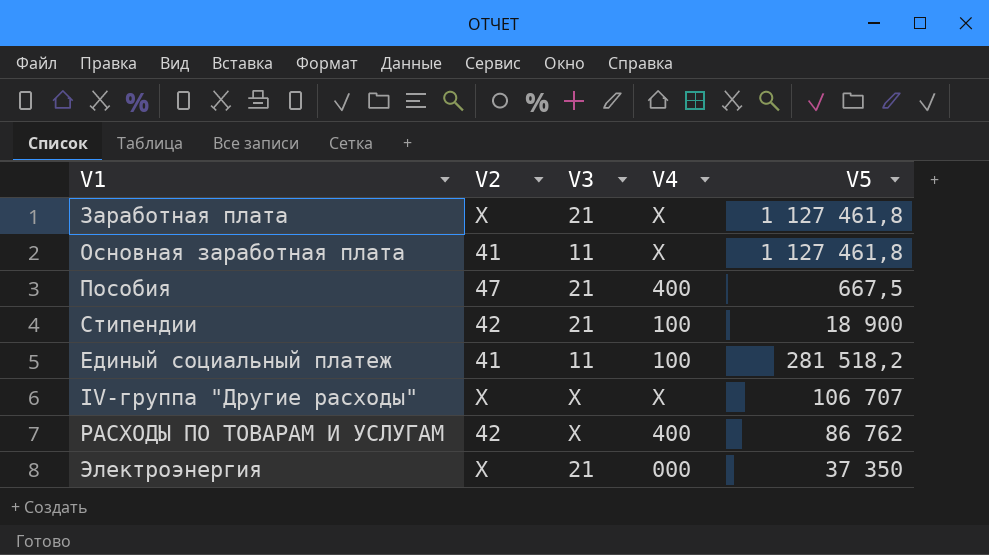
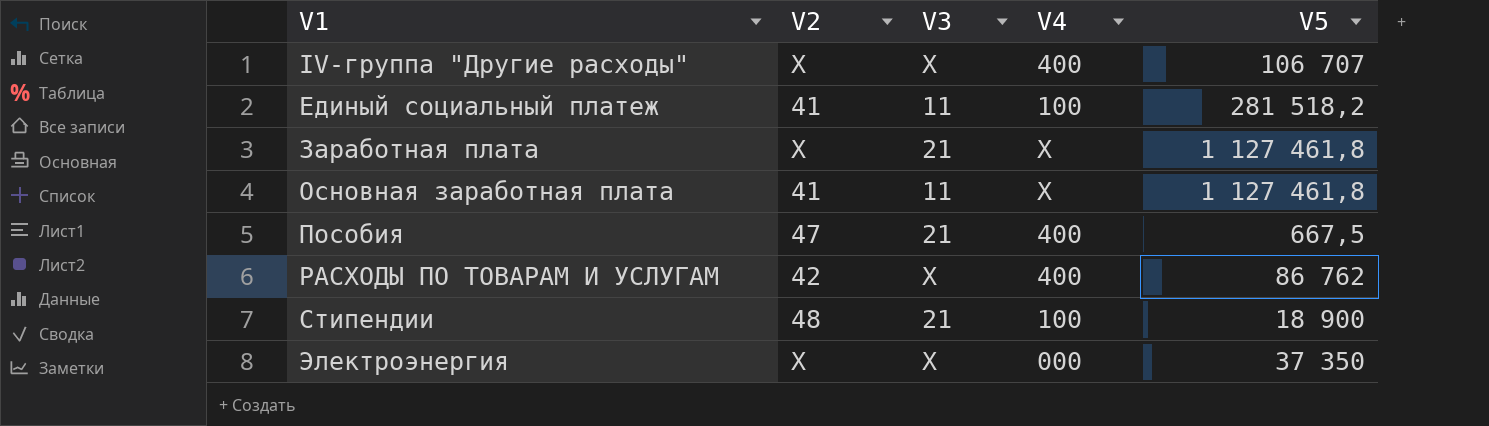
row order: none -> V1 ascending
IV-группа "Другие расходы" | V4: X -> 400
Стипендии | V2: 42 -> 48
Электроэнергия | V3: 21 -> X

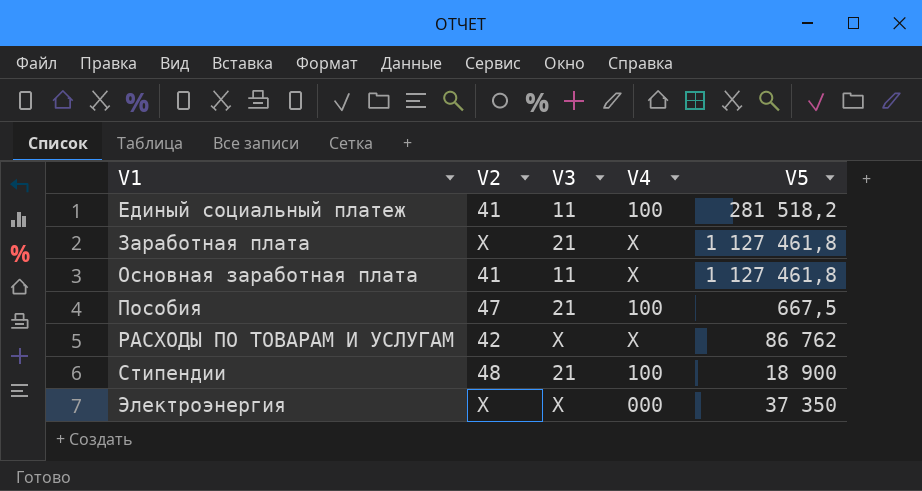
row IV-группа "Другие расходы": X | X | 400 | 106 707 -> none
Пособия | V4: 400 -> 100
РАСХОДЫ ПО ТОВАРАМ И УСЛУГАМ | V4: 400 -> X

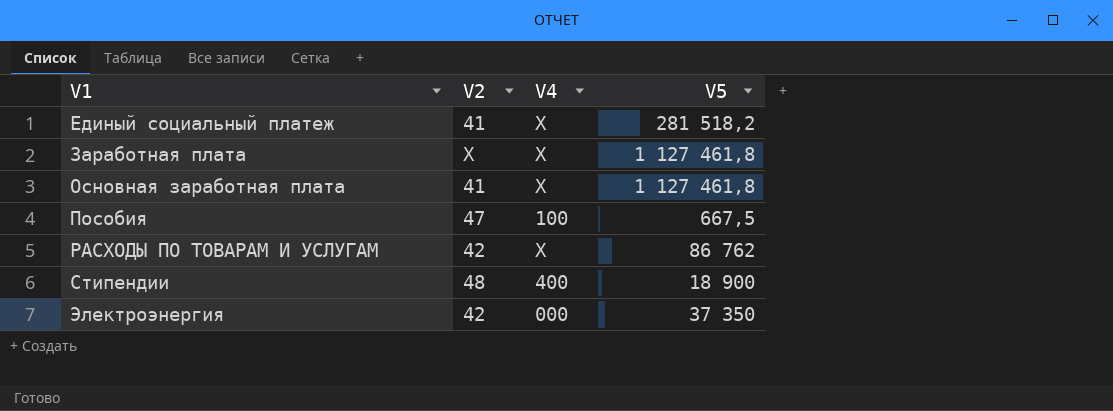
column V3 | position: 3 -> none
Единый социальный платеж | V4: 100 -> X
Стипендии | V4: 100 -> 400
Электроэнергия | V2: X -> 42

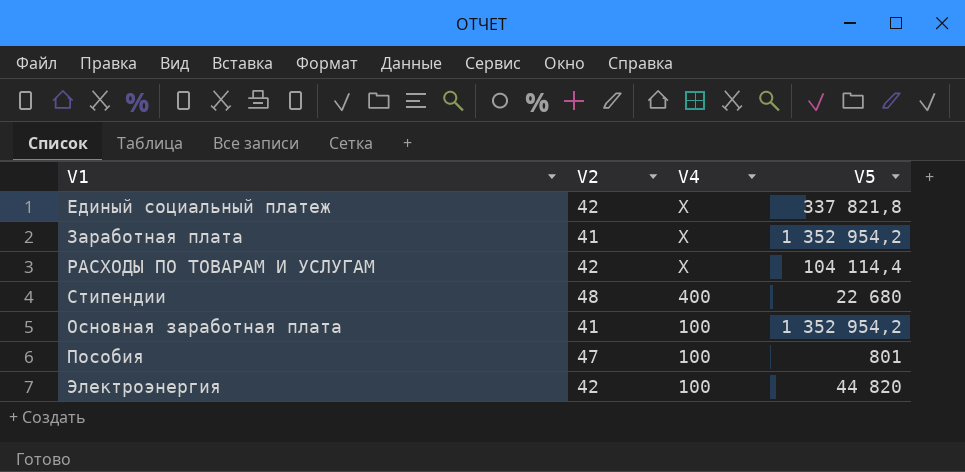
row order: V1 ascending -> V4 descending
Единый социальный платеж | V2: 41 -> 42
Единый социальный платеж | V5: 281 518,2 -> 337 821,8
Заработная плата | V2: X -> 41
Заработная плата | V5: 1 127 461,8 -> 1 352 954,2
РАСХОДЫ ПО ТОВАРАМ И УСЛУГАМ | V5: 86 762 -> 104 114,4
Стипендии | V5: 18 900 -> 22 680
Основная заработная плата | V4: X -> 100
Основная заработная плата | V5: 1 127 461,8 -> 1 352 954,2
Пособия | V5: 667,5 -> 801
Электроэнергия | V4: 000 -> 100
Электроэнергия | V5: 37 350 -> 44 820

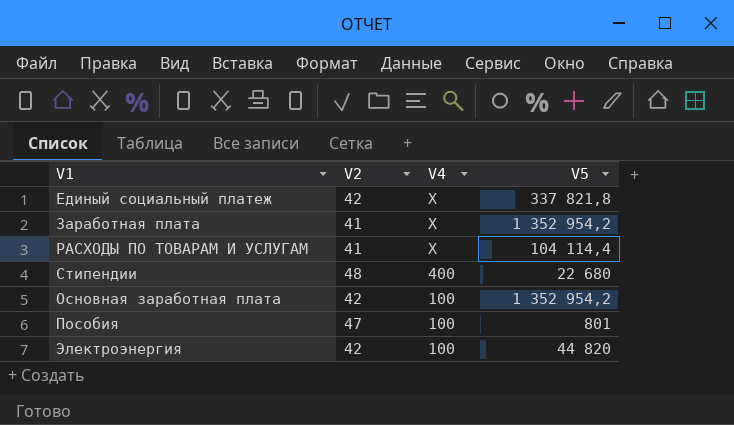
РАСХОДЫ ПО ТОВАРАМ И УСЛУГАМ | V2: 42 -> 41
Основная заработная плата | V2: 41 -> 42

